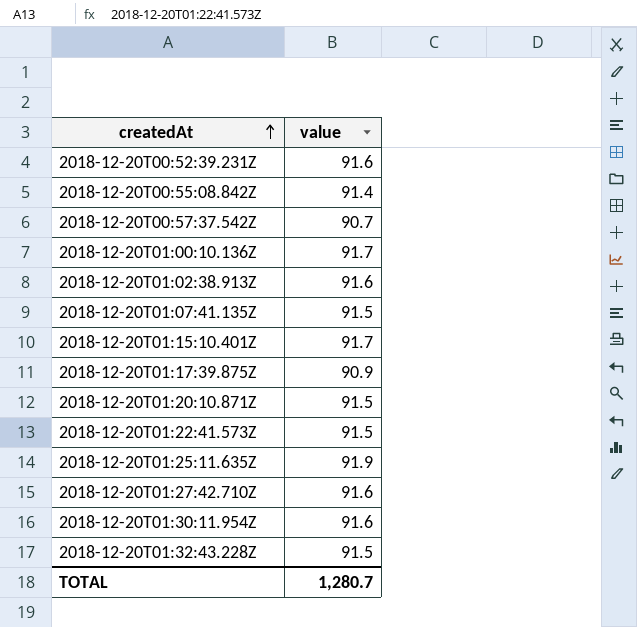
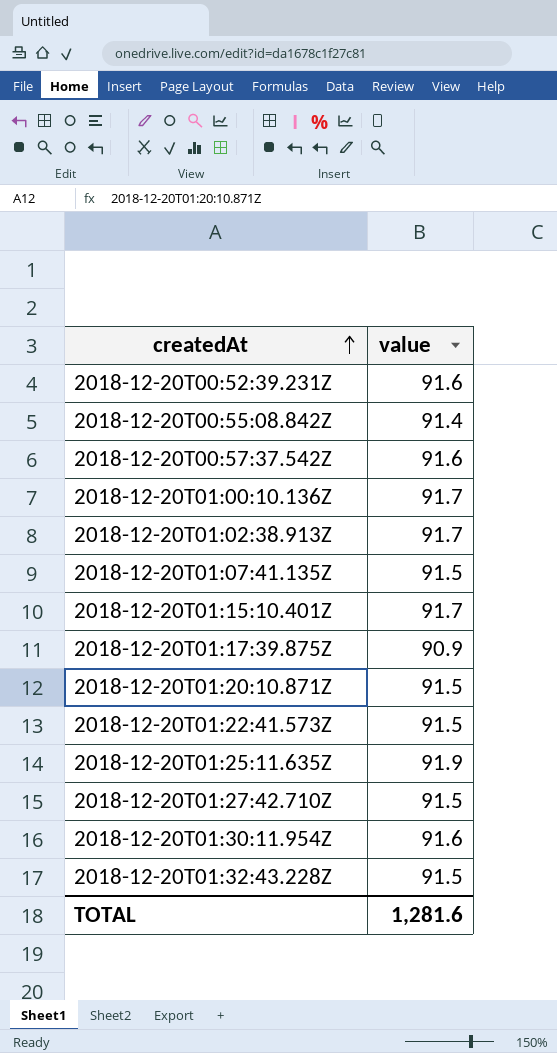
2018-12-20T00:57:37.542Z | value: 90.7 -> 91.6
2018-12-20T01:02:38.913Z | value: 91.6 -> 91.7
2018-12-20T01:27:42.710Z | value: 91.6 -> 91.5
TOTAL | value: 1,280.7 -> 1,281.6

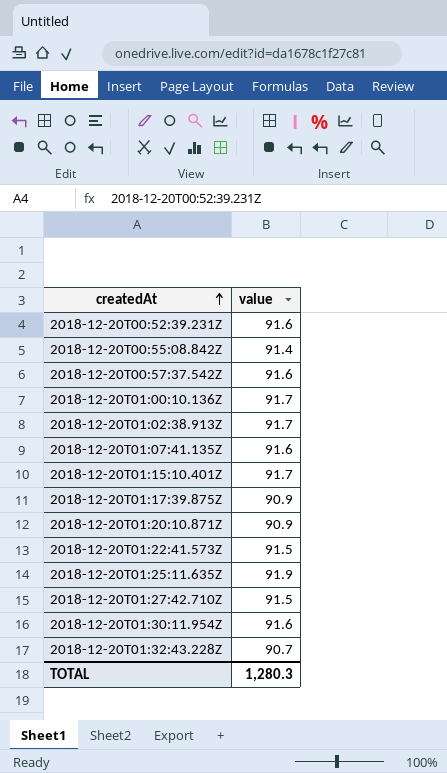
2018-12-20T01:07:41.135Z | value: 91.5 -> 91.6
2018-12-20T01:20:10.871Z | value: 91.5 -> 90.9
2018-12-20T01:32:43.228Z | value: 91.5 -> 90.7
TOTAL | value: 1,281.6 -> 1,280.3

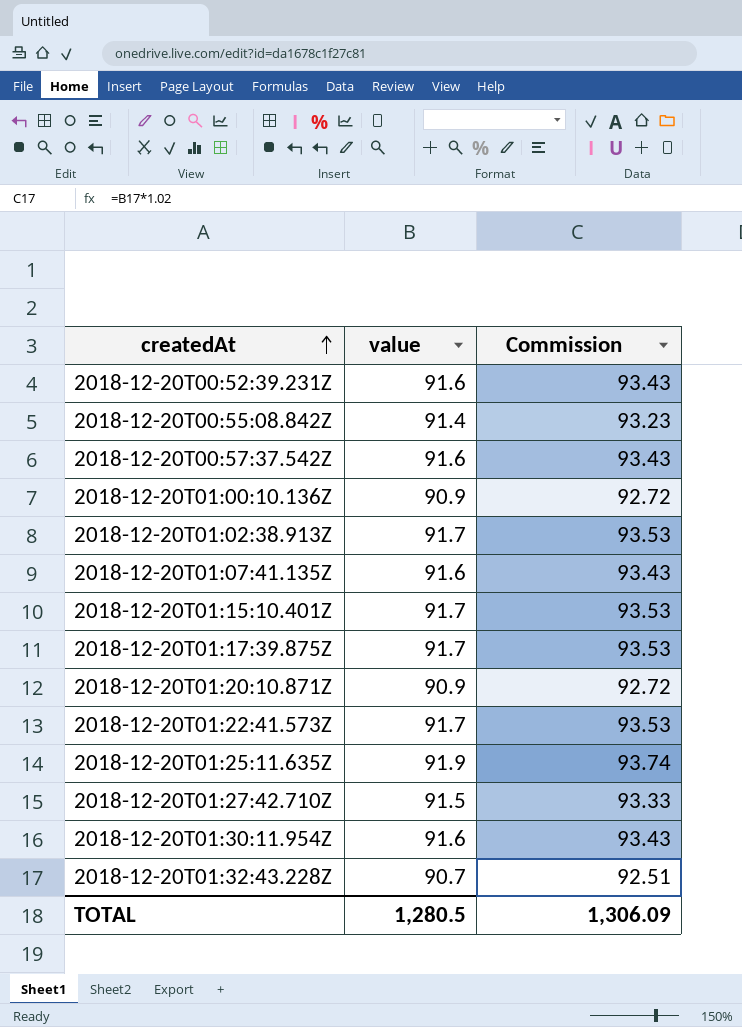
column Commission | formula: none -> [value] * 1.02
2018-12-20T01:00:10.136Z | value: 91.7 -> 90.9
2018-12-20T01:17:39.875Z | value: 90.9 -> 91.7
2018-12-20T01:22:41.573Z | value: 91.5 -> 91.7
TOTAL | value: 1,280.3 -> 1,280.5

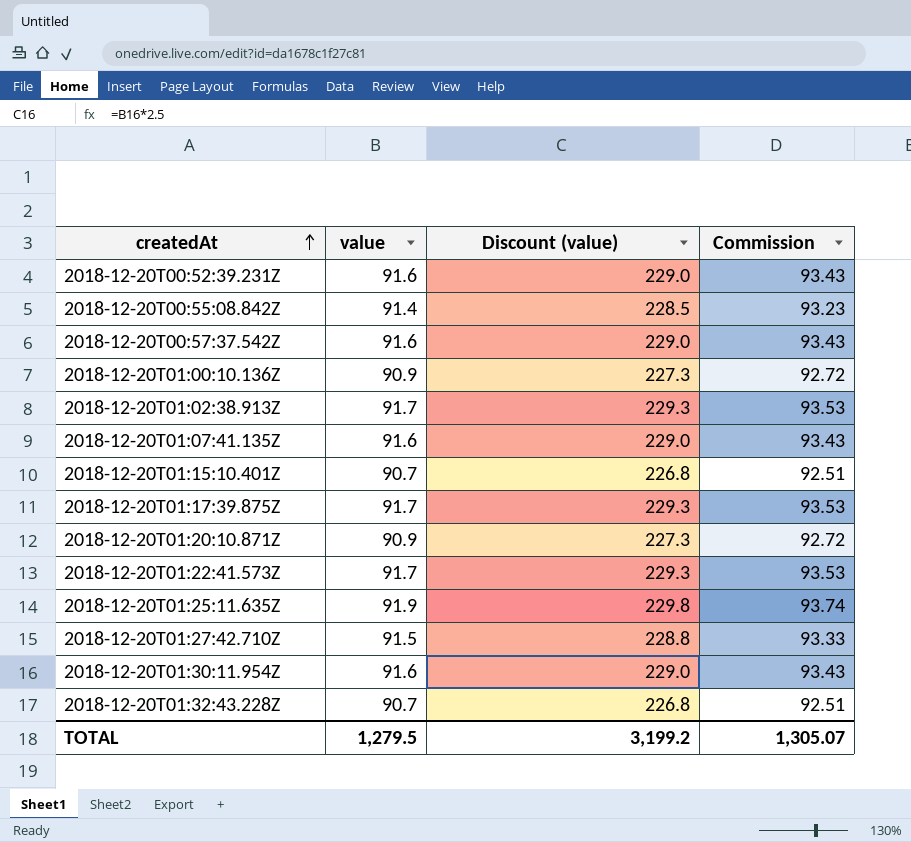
column Discount (value) | formula: none -> [value] * 2.5
2018-12-20T01:15:10.401Z | value: 91.7 -> 90.7
2018-12-20T01:15:10.401Z | Commission: 93.53 -> 92.51
TOTAL | value: 1,280.5 -> 1,279.5
TOTAL | Commission: 1,306.09 -> 1,305.07

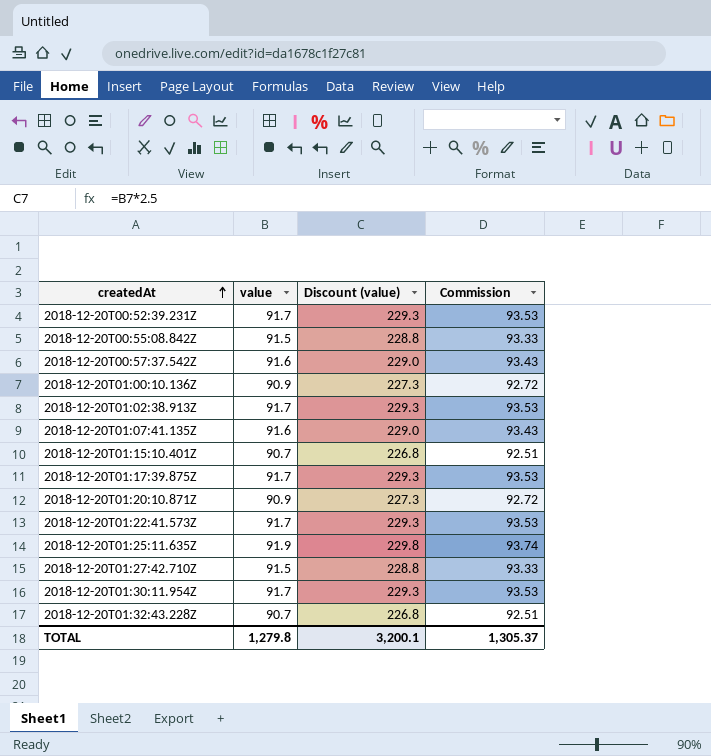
2018-12-20T00:52:39.231Z | value: 91.6 -> 91.7
2018-12-20T00:52:39.231Z | Discount (value): 229.0 -> 229.3
2018-12-20T00:52:39.231Z | Commission: 93.43 -> 93.53
2018-12-20T00:55:08.842Z | value: 91.4 -> 91.5
2018-12-20T00:55:08.842Z | Discount (value): 228.5 -> 228.8
2018-12-20T00:55:08.842Z | Commission: 93.23 -> 93.33
2018-12-20T01:30:11.954Z | value: 91.6 -> 91.7
2018-12-20T01:30:11.954Z | Discount (value): 229.0 -> 229.3
2018-12-20T01:30:11.954Z | Commission: 93.43 -> 93.53
TOTAL | value: 1,279.5 -> 1,279.8
TOTAL | Discount (value): 3,199.2 -> 3,200.1
TOTAL | Commission: 1,305.07 -> 1,305.37

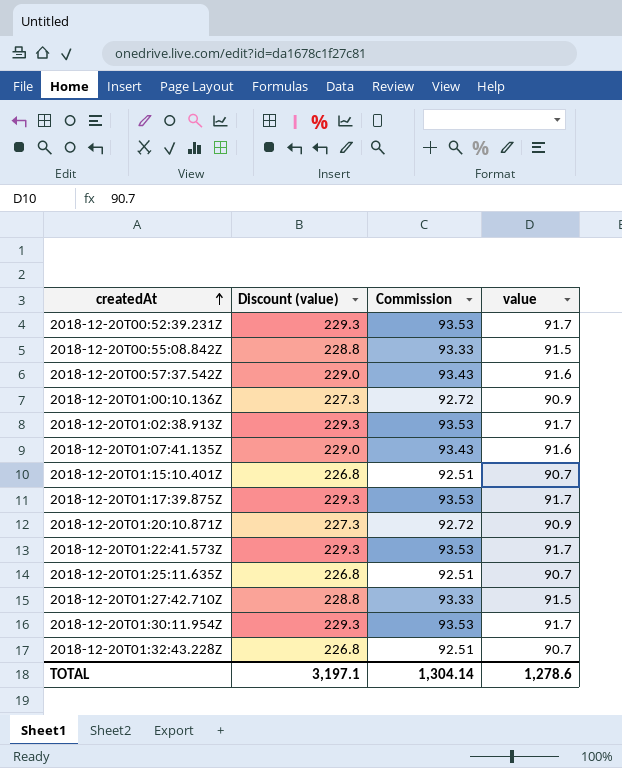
column value | position: 2 -> 4
2018-12-20T01:25:11.635Z | Discount (value): 229.8 -> 226.8
2018-12-20T01:25:11.635Z | Commission: 93.74 -> 92.51
2018-12-20T01:25:11.635Z | value: 91.9 -> 90.7
TOTAL | Discount (value): 3,200.1 -> 3,197.1
TOTAL | Commission: 1,305.37 -> 1,304.14
TOTAL | value: 1,279.8 -> 1,278.6

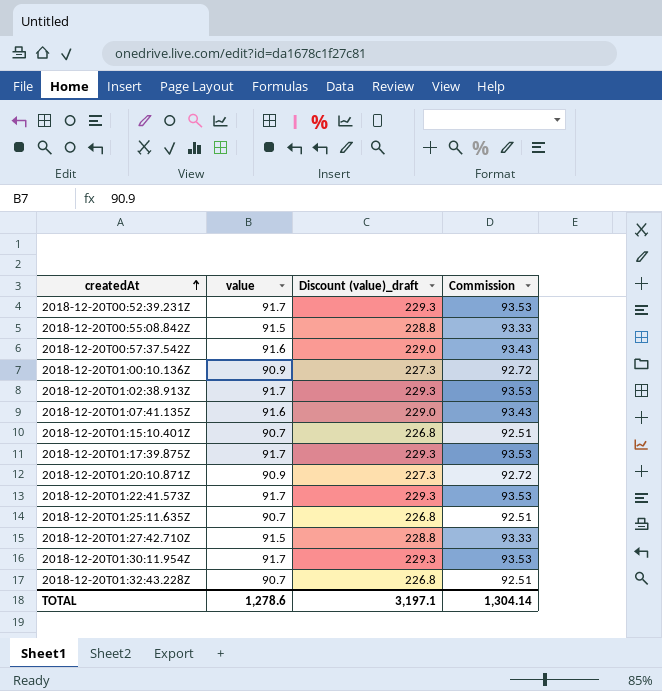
column value | position: 4 -> 2
column name: Discount (value) -> Discount (value)_draft

